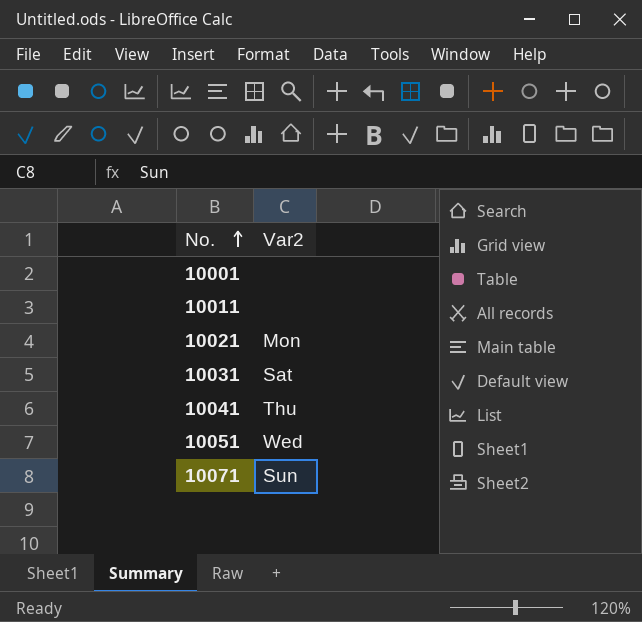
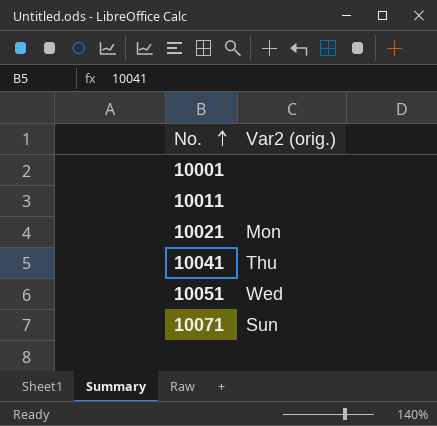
column name: Var2 -> Var2 (orig.)
row 10031: Sat -> none

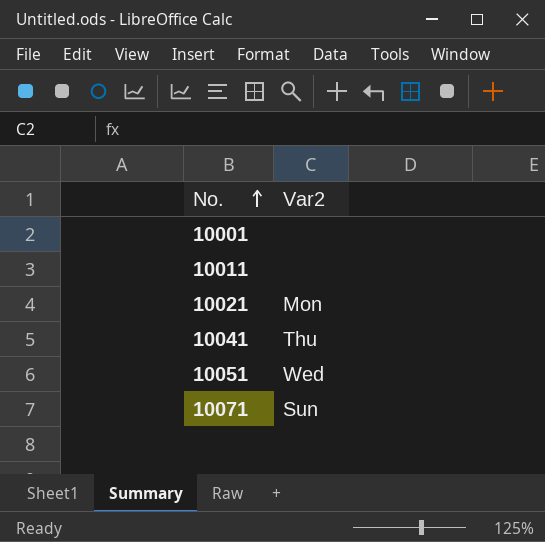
column name: Var2 (orig.) -> Var2

